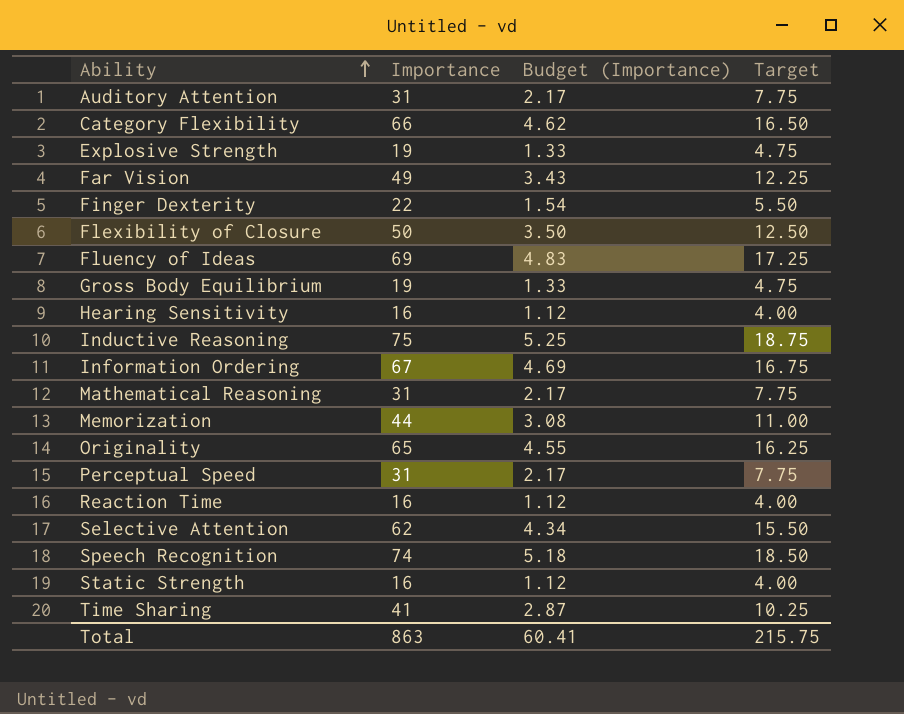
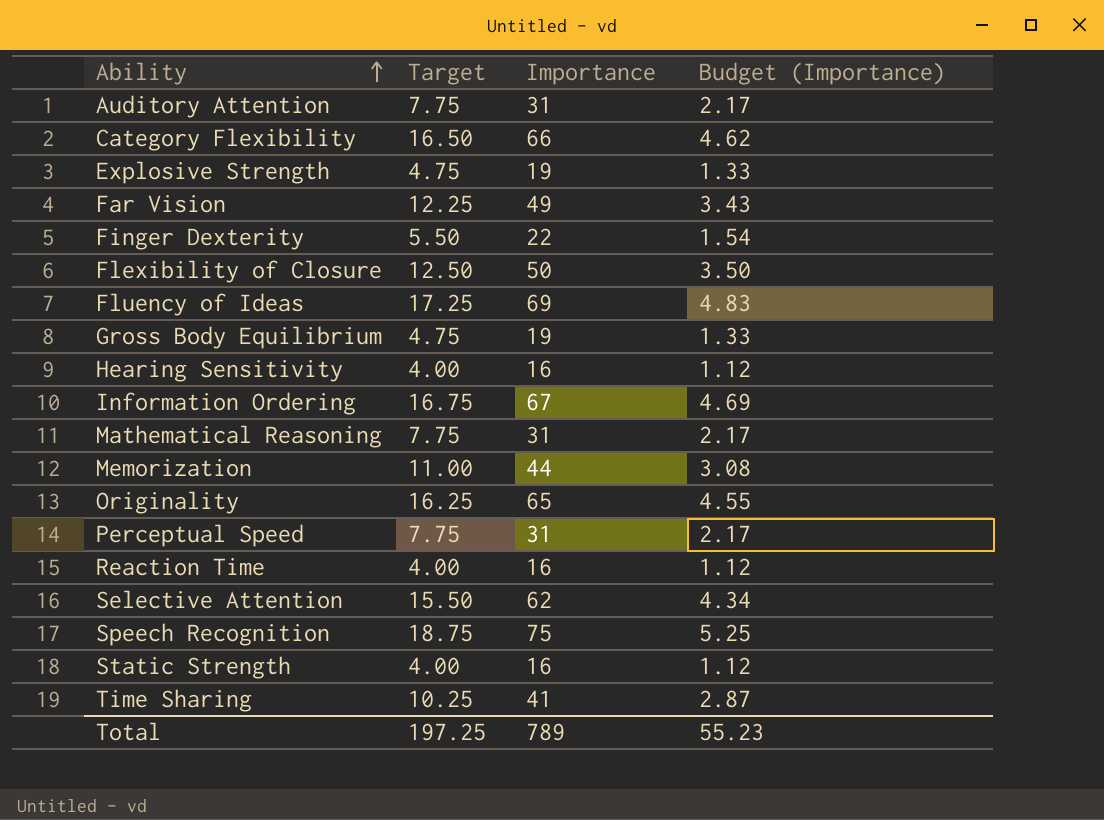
column Target | position: 4 -> 2
row Inductive Reasoning: 75 | 5.25 | 18.75 -> none
Speech Recognition | Target: 18.50 -> 18.75
Speech Recognition | Importance: 74 -> 75
Speech Recognition | Budget (Importance): 5.18 -> 5.25
Total | Target: 215.75 -> 197.25
Total | Importance: 863 -> 789
Total | Budget (Importance): 60.41 -> 55.23

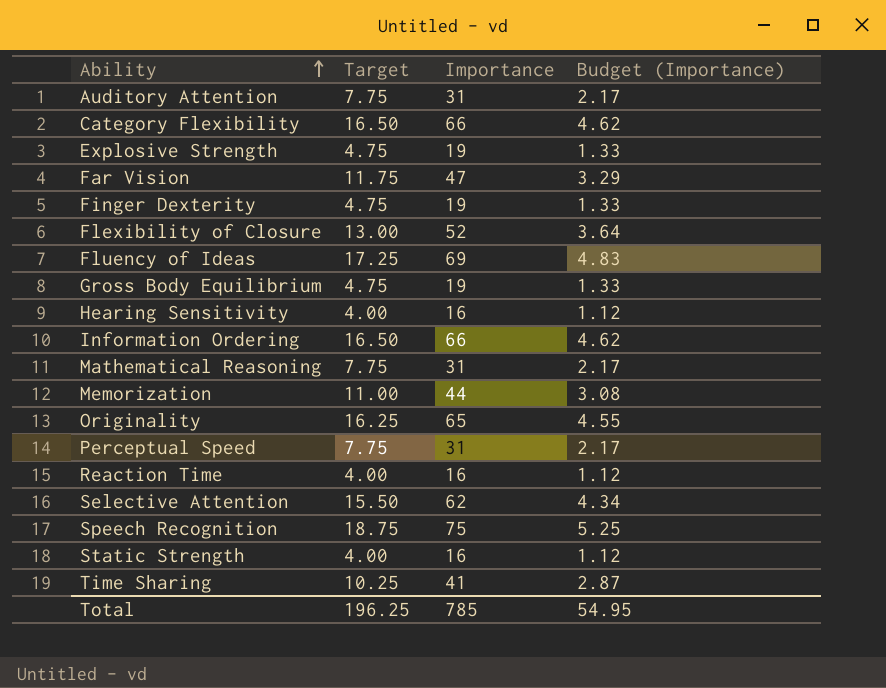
Far Vision | Target: 12.25 -> 11.75
Far Vision | Importance: 49 -> 47
Far Vision | Budget (Importance): 3.43 -> 3.29
Finger Dexterity | Target: 5.50 -> 4.75
Finger Dexterity | Importance: 22 -> 19
Finger Dexterity | Budget (Importance): 1.54 -> 1.33
Flexibility of Closure | Target: 12.50 -> 13.00
Flexibility of Closure | Importance: 50 -> 52
Flexibility of Closure | Budget (Importance): 3.50 -> 3.64
Information Ordering | Target: 16.75 -> 16.50
Information Ordering | Importance: 67 -> 66
Information Ordering | Budget (Importance): 4.69 -> 4.62
Total | Target: 197.25 -> 196.25
Total | Importance: 789 -> 785
Total | Budget (Importance): 55.23 -> 54.95

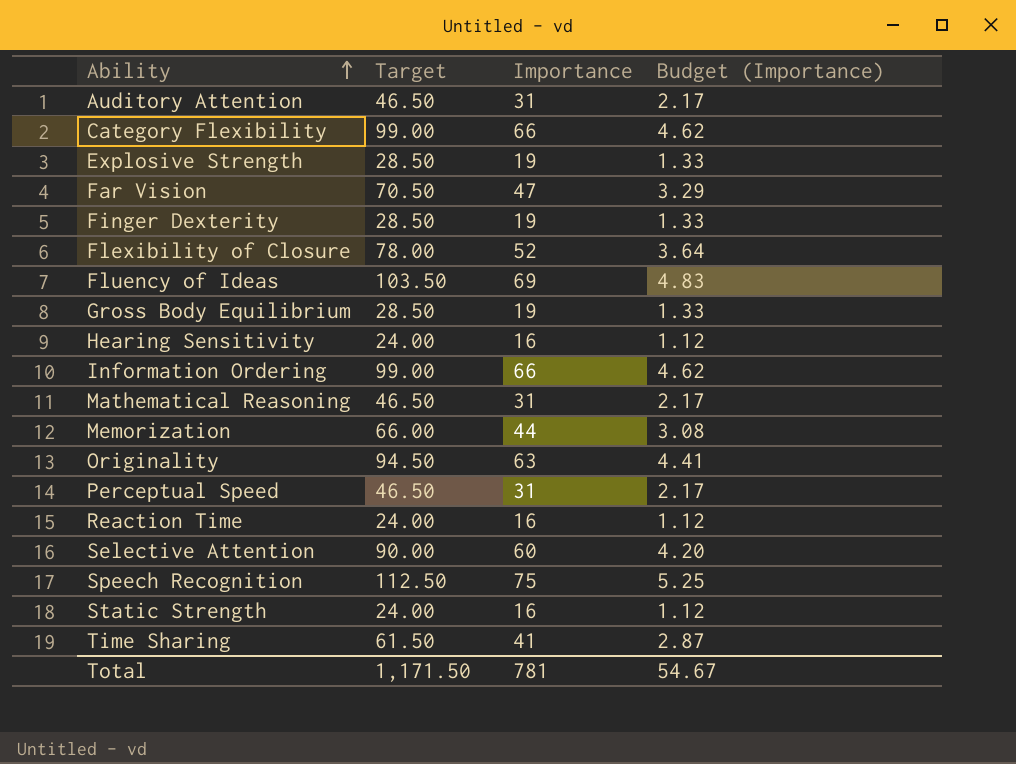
column Target | formula: [Importance] * 0.25 -> [Importance] * 1.5
Originality | Importance: 65 -> 63
Originality | Budget (Importance): 4.55 -> 4.41
Selective Attention | Importance: 62 -> 60
Selective Attention | Budget (Importance): 4.34 -> 4.20
Total | Target: 196.25 -> 1,171.50
Total | Importance: 785 -> 781
Total | Budget (Importance): 54.95 -> 54.67

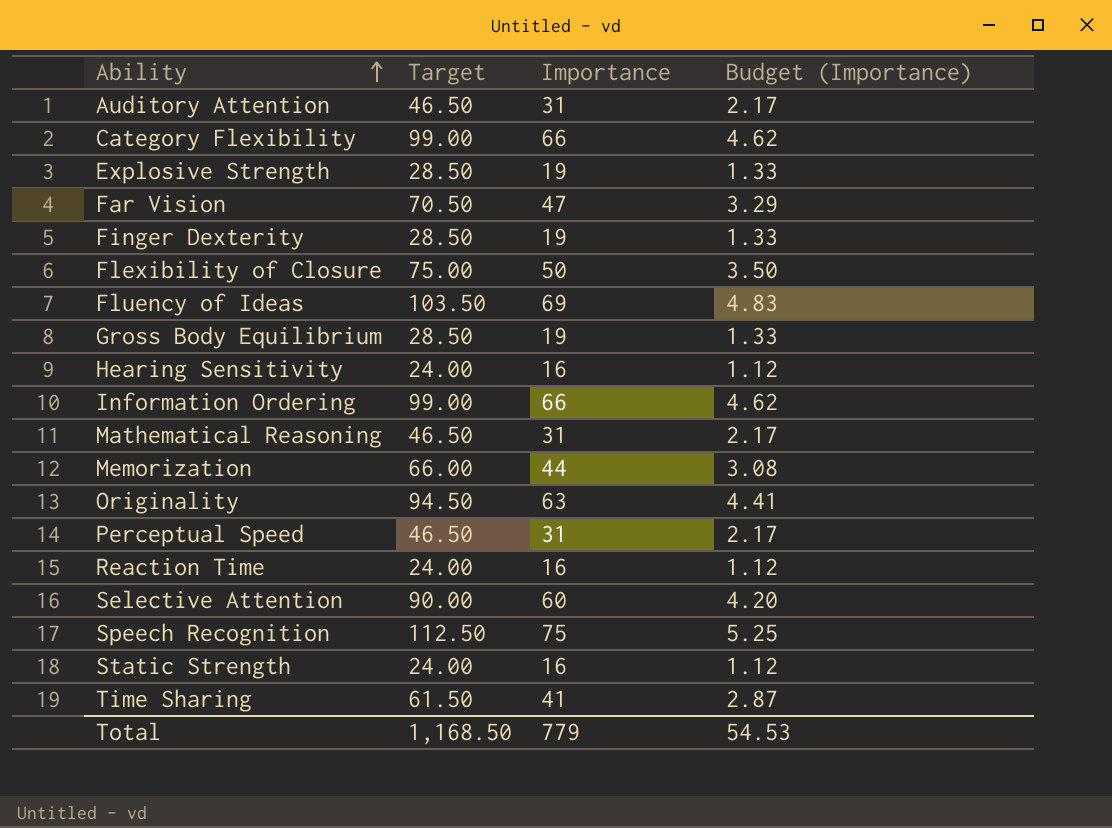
Flexibility of Closure | Target: 78.00 -> 75.00
Flexibility of Closure | Importance: 52 -> 50
Flexibility of Closure | Budget (Importance): 3.64 -> 3.50
Total | Target: 1,171.50 -> 1,168.50
Total | Importance: 781 -> 779
Total | Budget (Importance): 54.67 -> 54.53

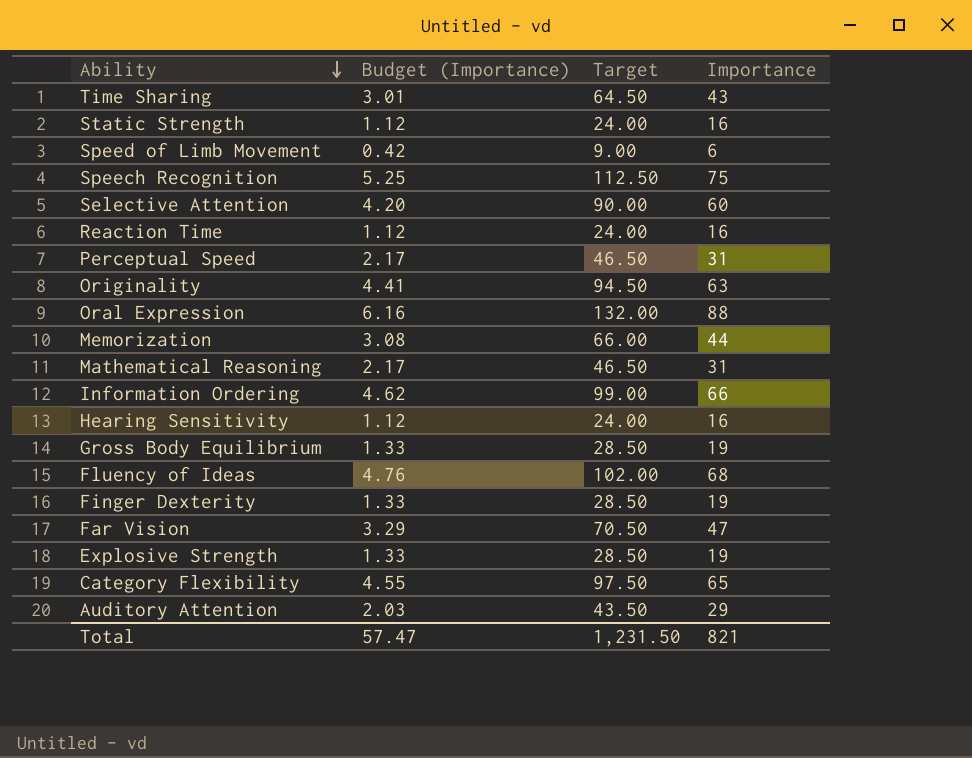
row order: Ability ascending -> Ability descending
column Budget (Importance) | position: 4 -> 2
row Flexibility of Closure: 75.00 | 50 | 3.50 -> none
Time Sharing | Budget (Importance): 2.87 -> 3.01
Time Sharing | Target: 61.50 -> 64.50
Time Sharing | Importance: 41 -> 43
row Speed of Limb Movement: none -> 0.42 | 9.00 | 6
row Oral Expression: none -> 6.16 | 132.00 | 88
Fluency of Ideas | Budget (Importance): 4.83 -> 4.76
Fluency of Ideas | Target: 103.50 -> 102.00
Fluency of Ideas | Importance: 69 -> 68
Category Flexibility | Budget (Importance): 4.62 -> 4.55
Category Flexibility | Target: 99.00 -> 97.50
Category Flexibility | Importance: 66 -> 65
Auditory Attention | Budget (Importance): 2.17 -> 2.03
Auditory Attention | Target: 46.50 -> 43.50
Auditory Attention | Importance: 31 -> 29
Total | Budget (Importance): 54.53 -> 57.47
Total | Target: 1,168.50 -> 1,231.50
Total | Importance: 779 -> 821

